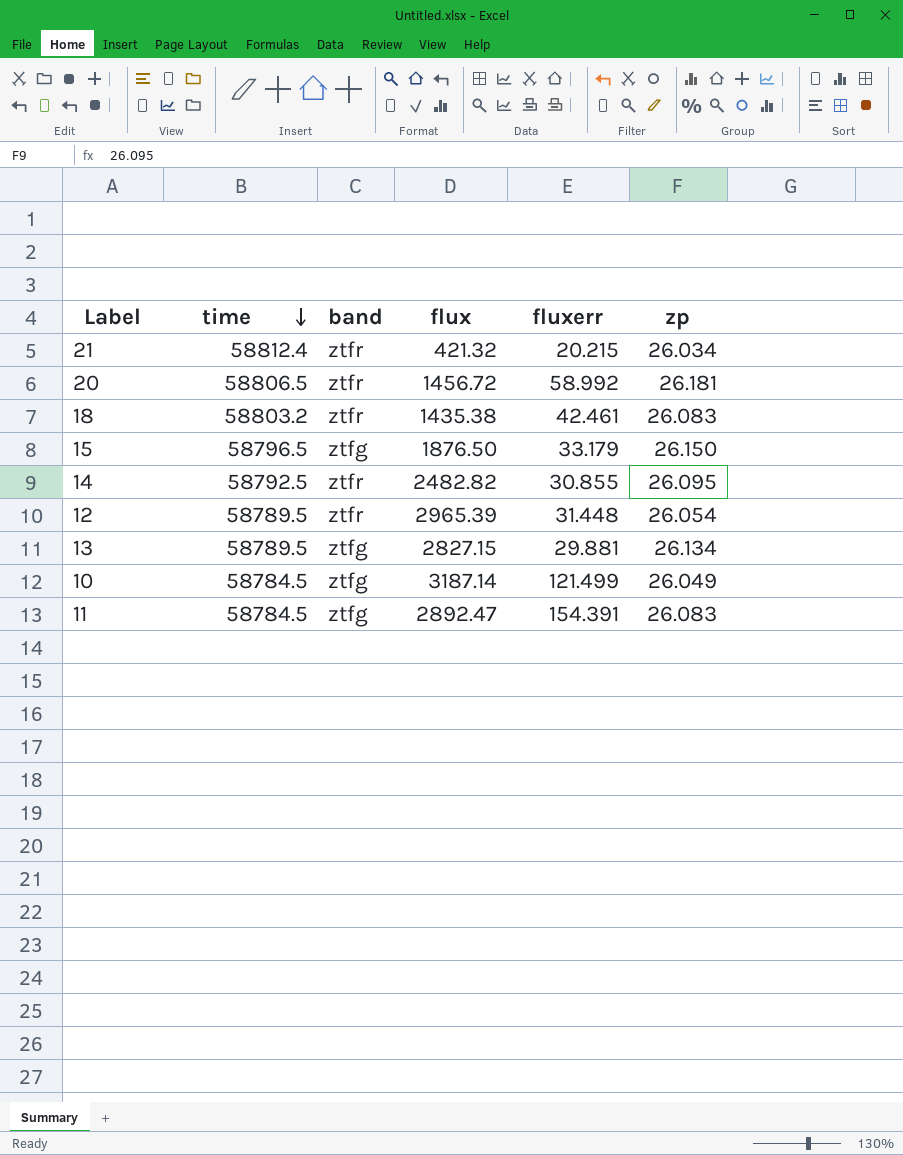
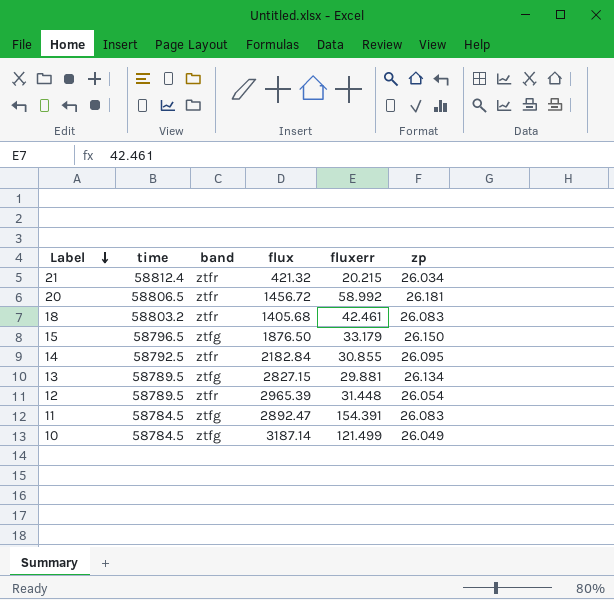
row order: time descending -> Label descending
18 | flux: 1435.38 -> 1405.68
14 | flux: 2482.82 -> 2182.84

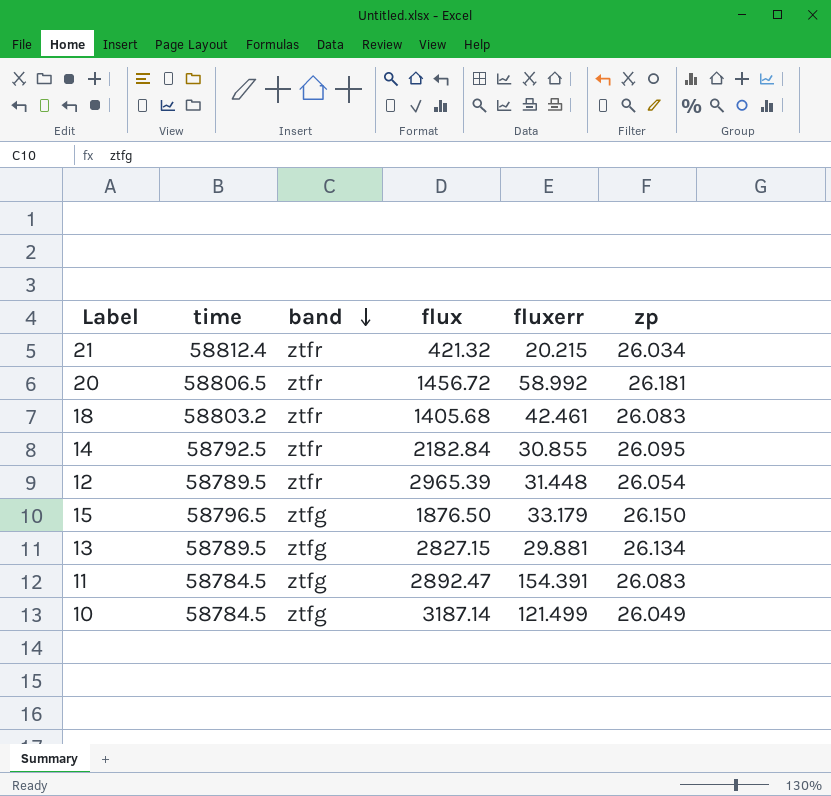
row order: Label descending -> band descending

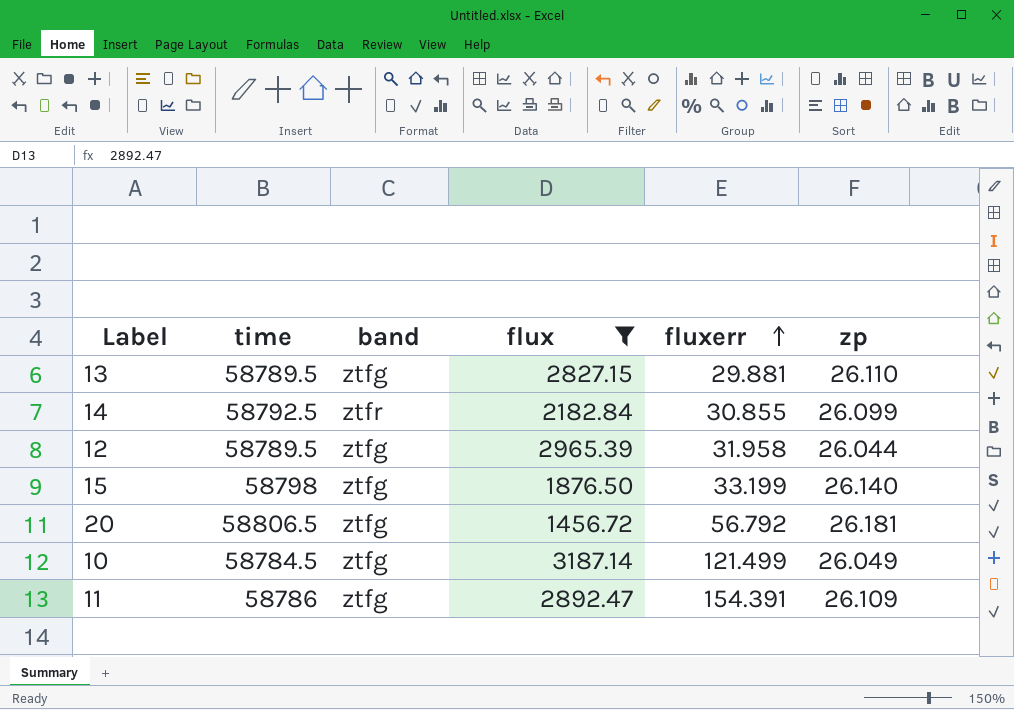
filter: none -> flux >= 1456.72
row order: band descending -> fluxerr ascending
13 | zp: 26.134 -> 26.110
14 | zp: 26.095 -> 26.099
12 | band: ztfr -> ztfg
12 | fluxerr: 31.448 -> 31.958
12 | zp: 26.054 -> 26.044
15 | time: 58796.5 -> 58798
15 | fluxerr: 33.179 -> 33.199
15 | zp: 26.150 -> 26.140
20 | band: ztfr -> ztfg
20 | fluxerr: 58.992 -> 56.792
11 | time: 58784.5 -> 58786
11 | zp: 26.083 -> 26.109

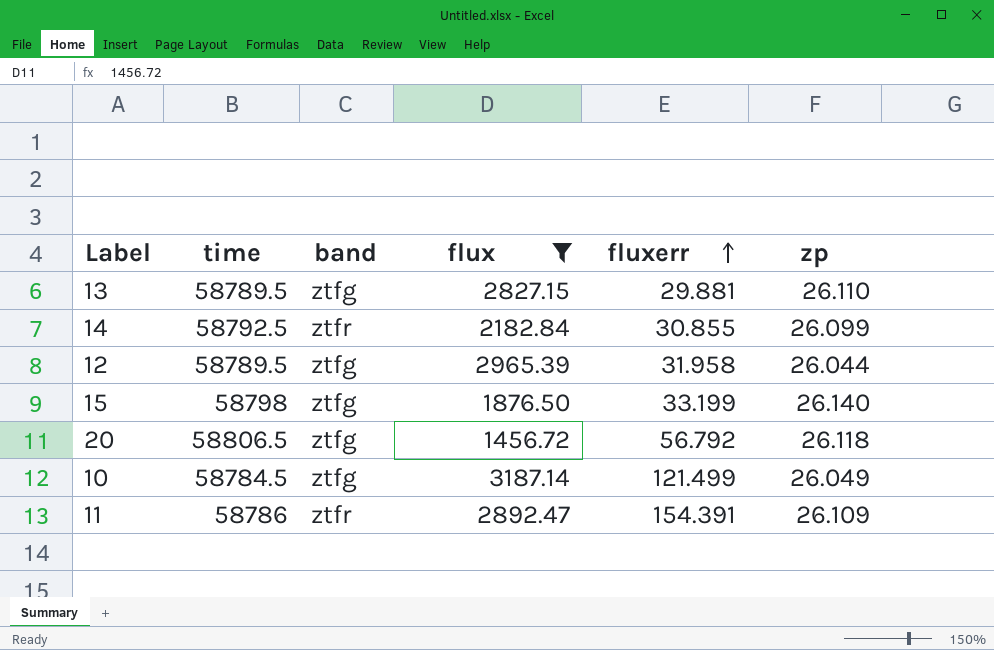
20 | zp: 26.181 -> 26.118
11 | band: ztfg -> ztfr

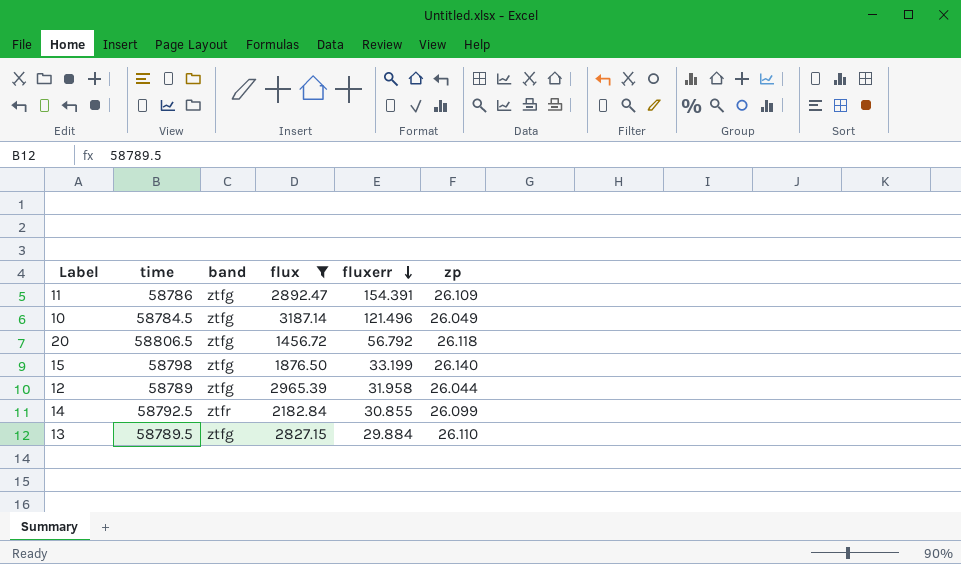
row order: fluxerr ascending -> fluxerr descending
11 | band: ztfr -> ztfg
10 | fluxerr: 121.499 -> 121.496
12 | time: 58789.5 -> 58789
13 | fluxerr: 29.881 -> 29.884

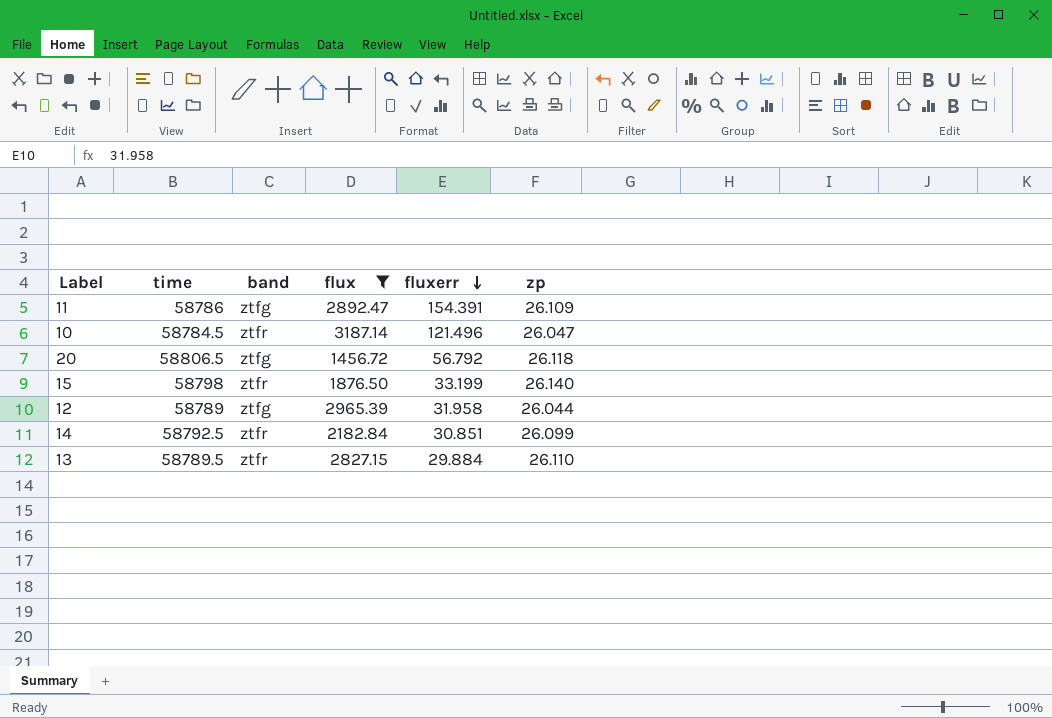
10 | band: ztfg -> ztfr
10 | zp: 26.049 -> 26.047
15 | band: ztfg -> ztfr
14 | fluxerr: 30.855 -> 30.851
13 | band: ztfg -> ztfr

